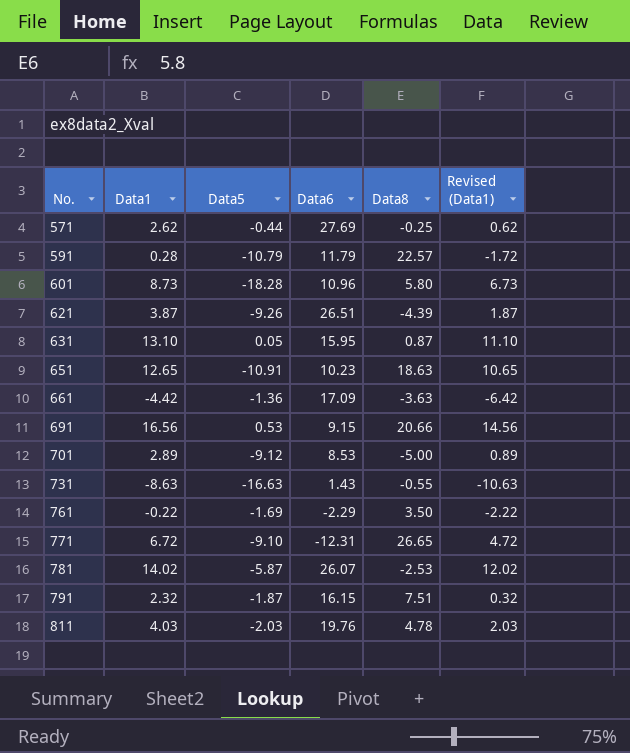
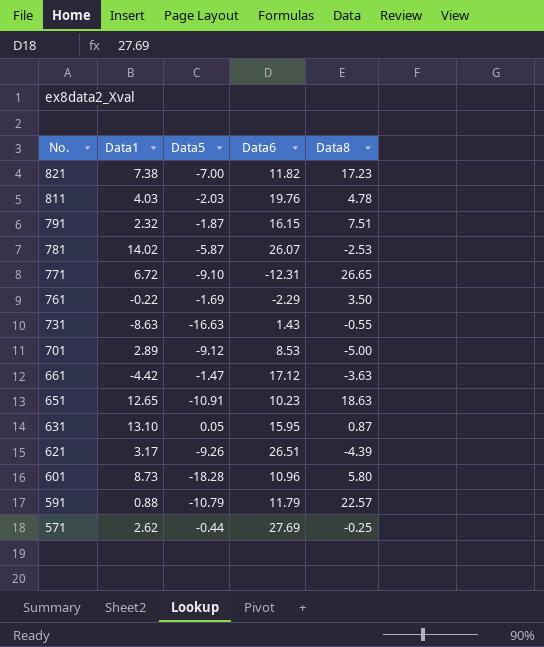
row order: No. ascending -> No. descending
column Revised (Data1) | formula: [Data1] - 2 -> none
row 691: 16.56 | 0.53 | 9.15 | 20.66 | 14.56 -> none
row 821: none -> 7.38 | -7.00 | 11.82 | 17.23
661 | Data5: -1.36 -> -1.47
661 | Data6: 17.09 -> 17.12
621 | Data1: 3.87 -> 3.17
591 | Data1: 0.28 -> 0.88

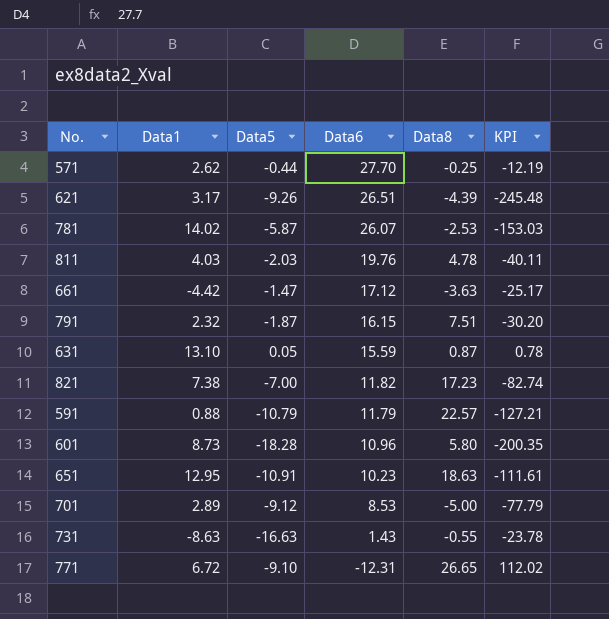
row order: No. descending -> Data6 descending
column KPI | formula: none -> [Data5] * [Data6]
row 761: -0.22 | -1.69 | -2.29 | 3.50 -> none
571 | Data6: 27.69 -> 27.70
631 | Data6: 15.95 -> 15.59
651 | Data1: 12.65 -> 12.95

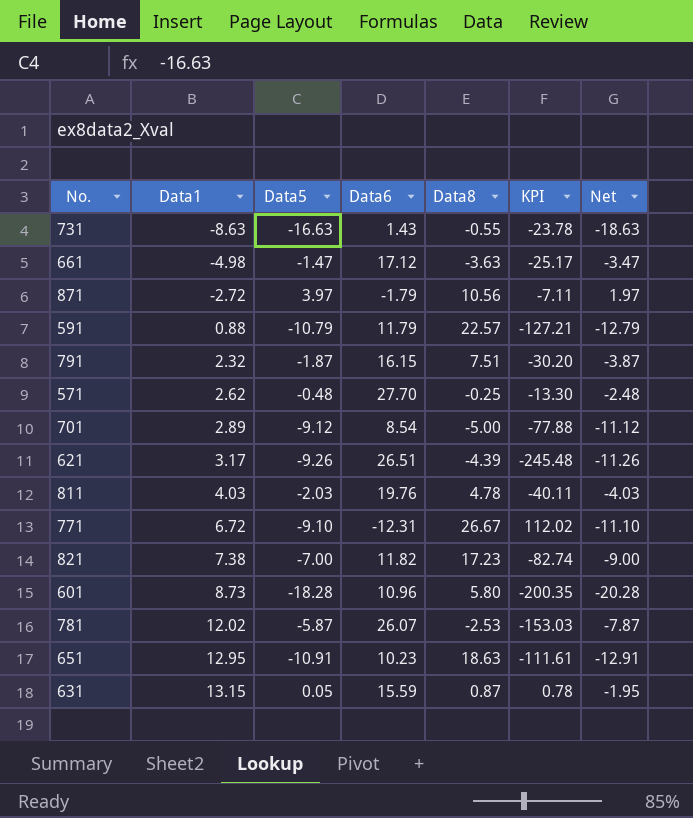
row order: Data6 descending -> Data1 ascending
column Net | formula: none -> [Data5] - 2
661 | Data1: -4.42 -> -4.98
row 871: none -> -2.72 | 3.97 | -1.79 | 10.56 | -7.11 | 1.97
571 | Data5: -0.44 -> -0.48
571 | KPI: -12.19 -> -13.30
701 | Data6: 8.53 -> 8.54
701 | KPI: -77.79 -> -77.88
771 | Data8: 26.65 -> 26.67
781 | Data1: 14.02 -> 12.02
631 | Data1: 13.10 -> 13.15

